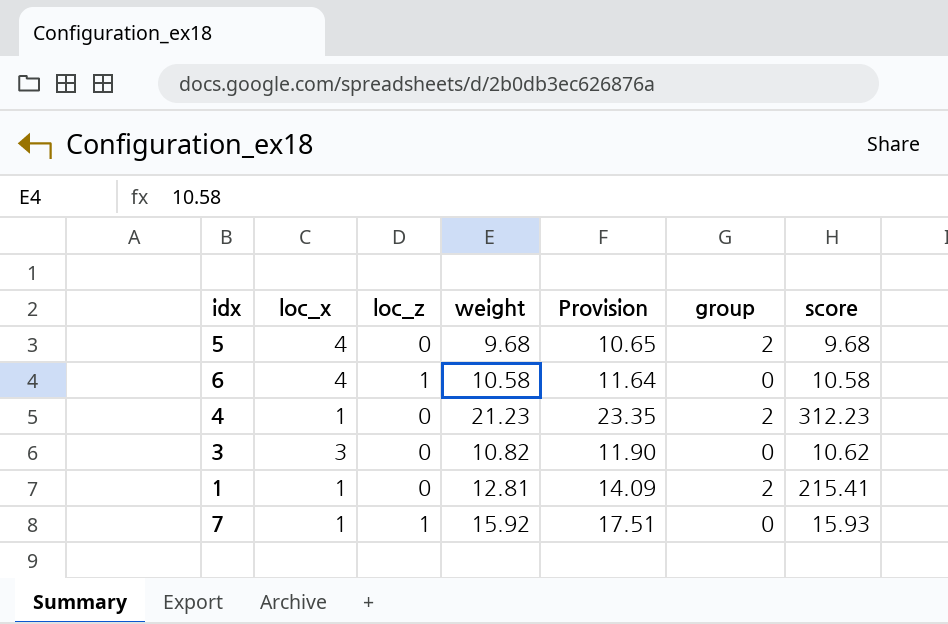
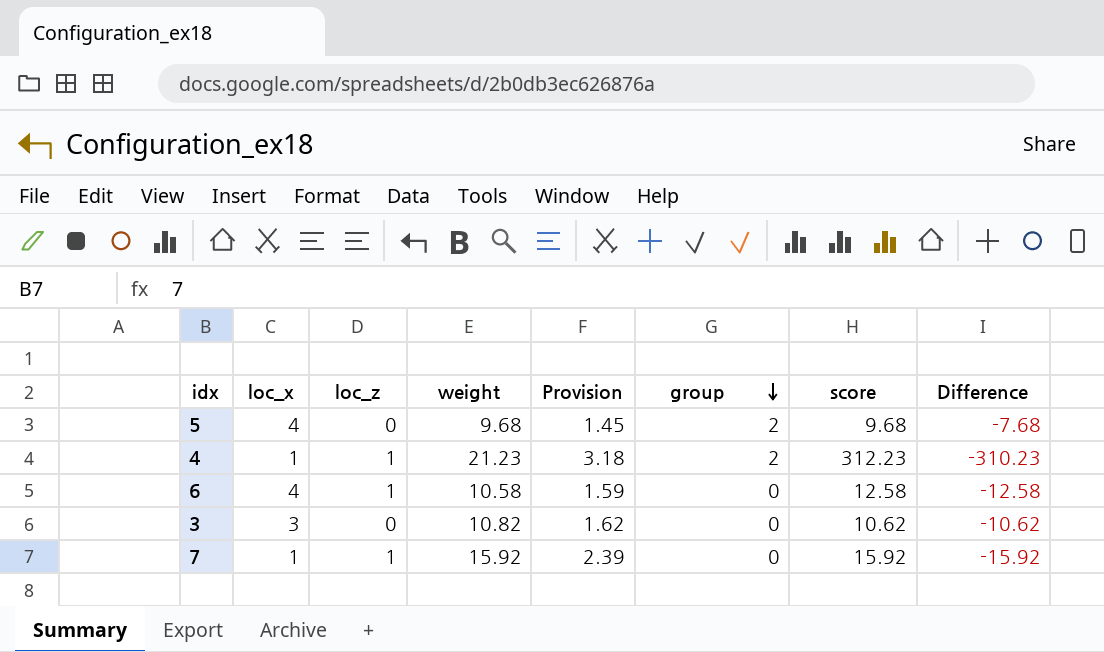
row order: none -> group descending
column Provision | formula: [weight] * 1.1 -> [weight] * 0.15
column Difference | formula: none -> [group] - [score]
row 1: 1 | 0 | 12.81 | 14.09 | 2 | 215.41 -> none
4 | loc_z: 0 -> 1
6 | score: 10.58 -> 12.58
7 | score: 15.93 -> 15.92

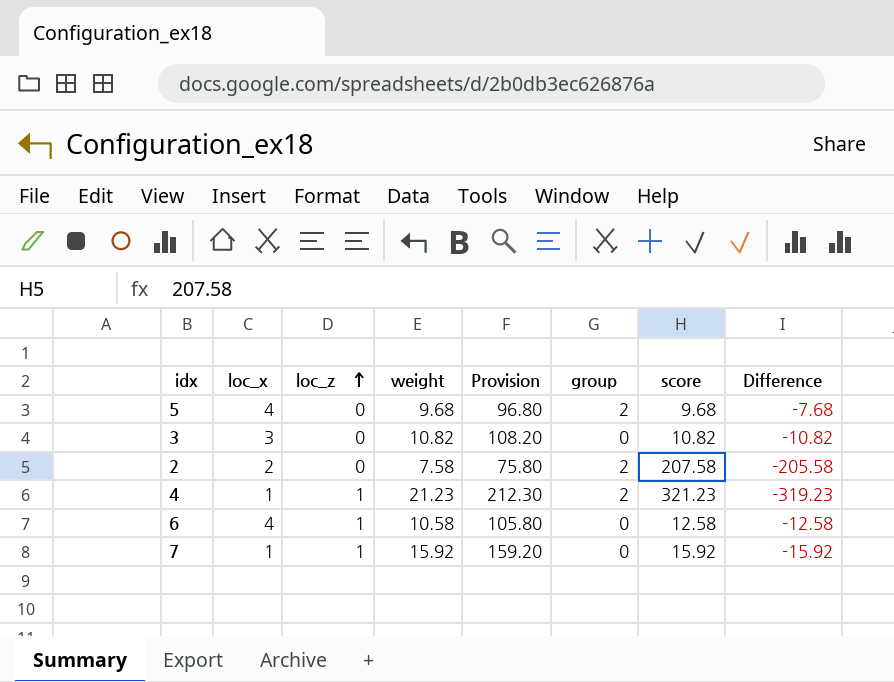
row order: group descending -> loc_z ascending
column Provision | formula: [weight] * 0.15 -> [weight] * 10
3 | score: 10.62 -> 10.82
3 | Difference: -10.62 -> -10.82
row 2: none -> 2 | 0 | 7.58 | 75.80 | 2 | 207.58 | -205.58
4 | score: 312.23 -> 321.23
4 | Difference: -310.23 -> -319.23

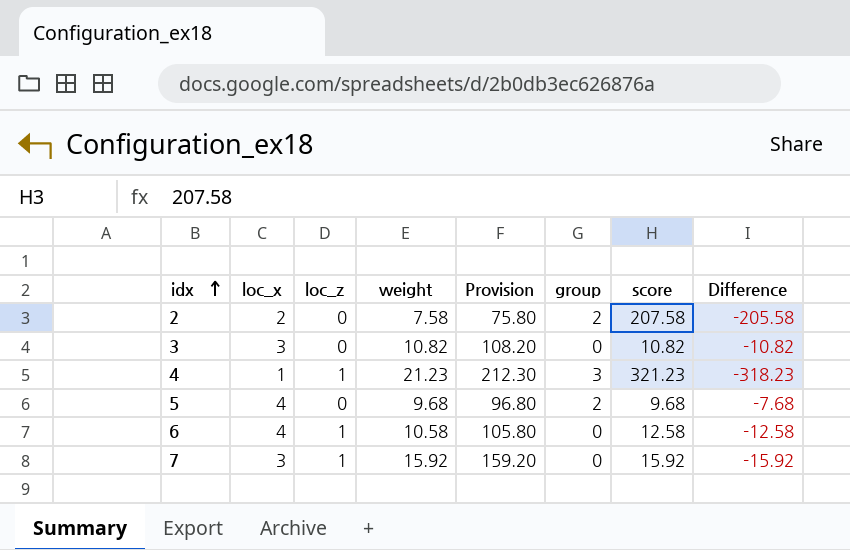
row order: loc_z ascending -> idx ascending
4 | group: 2 -> 3
4 | Difference: -319.23 -> -318.23
7 | loc_x: 1 -> 3

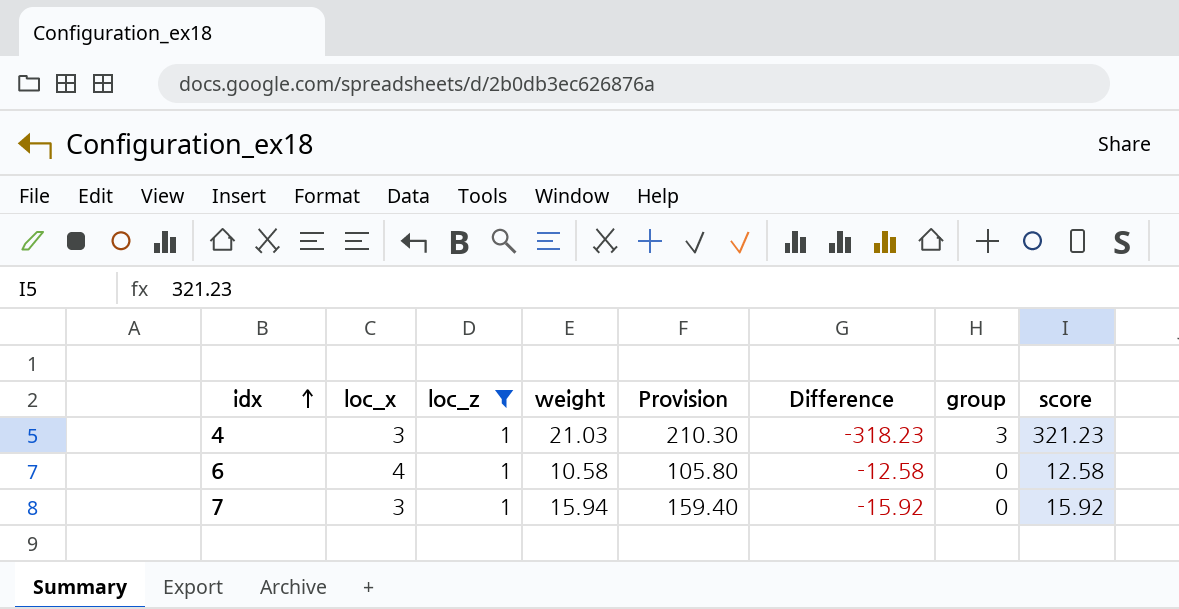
filter: none -> loc_z = 1
column Difference | position: 8 -> 6
4 | loc_x: 1 -> 3
4 | weight: 21.23 -> 21.03
4 | Provision: 212.30 -> 210.30
7 | weight: 15.92 -> 15.94
7 | Provision: 159.20 -> 159.40

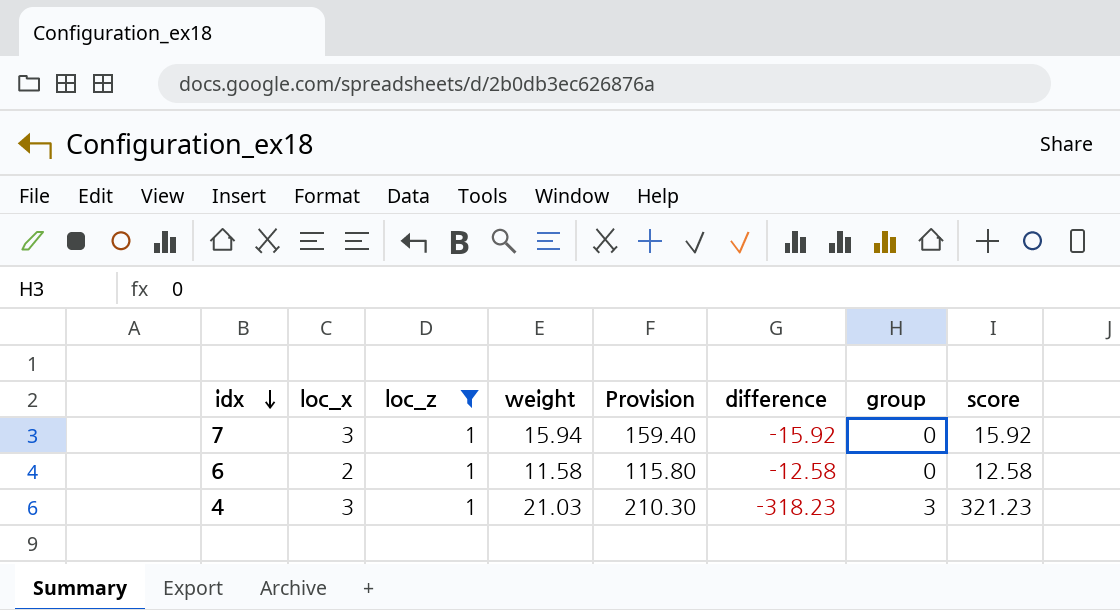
row order: idx ascending -> idx descending
column name: Difference -> difference
6 | loc_x: 4 -> 2
6 | weight: 10.58 -> 11.58
6 | Provision: 105.80 -> 115.80

